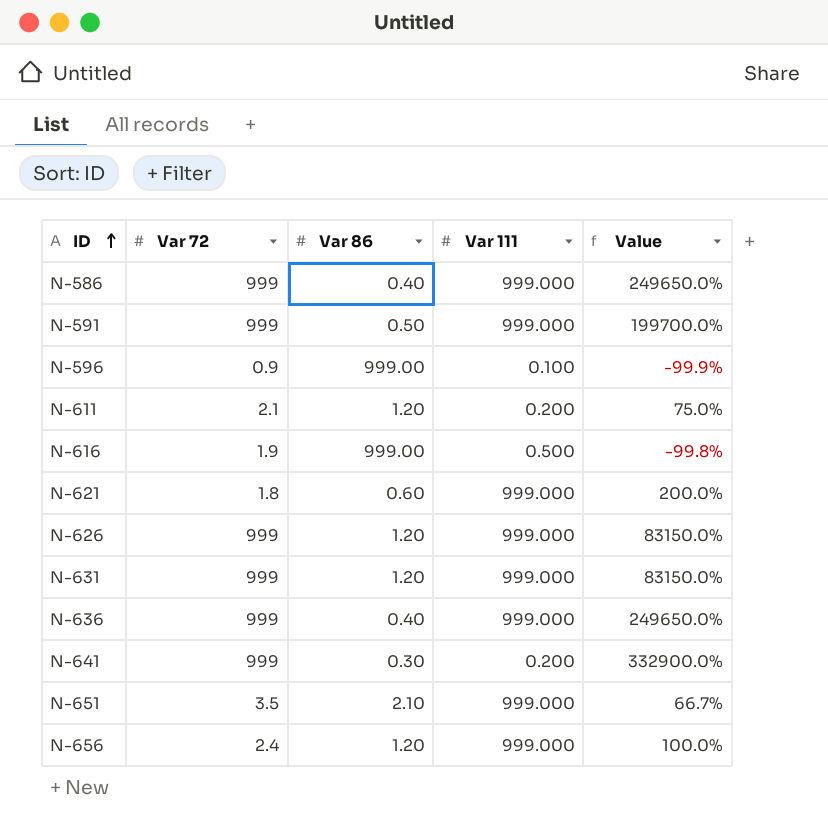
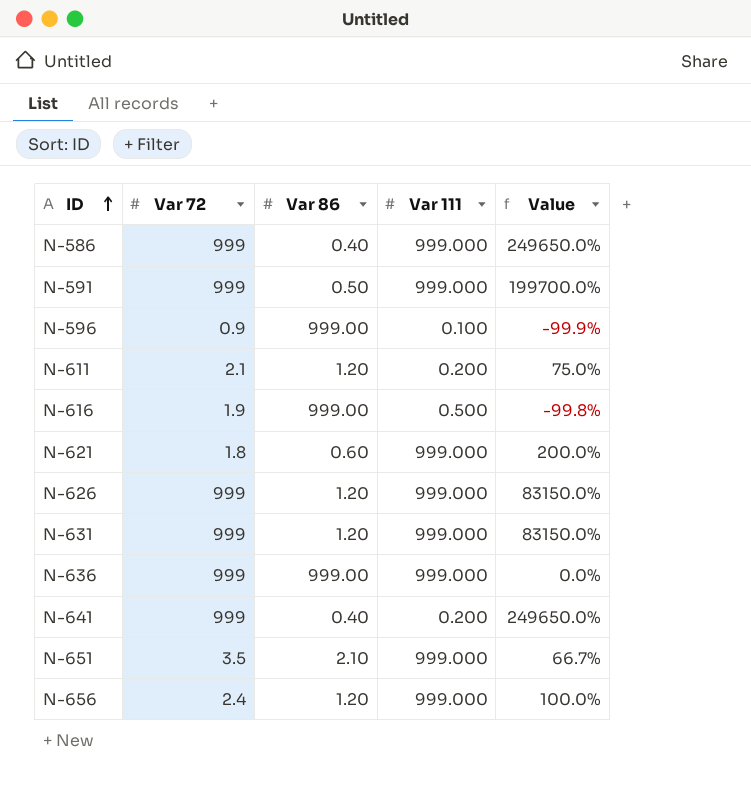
N-636 | Var 86: 0.40 -> 999.00
N-636 | Value: 249650.0% -> 0.0%
N-641 | Var 86: 0.30 -> 0.40
N-641 | Value: 332900.0% -> 249650.0%

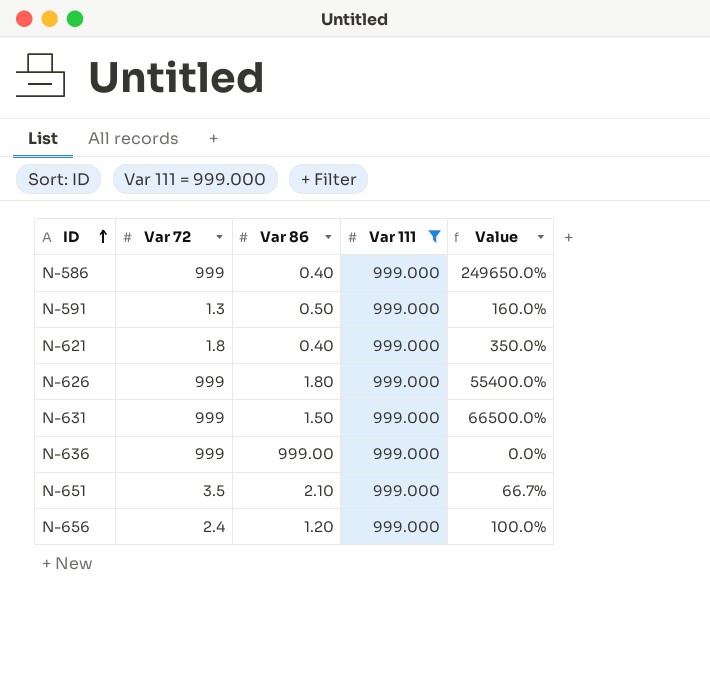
filter: none -> Var 111 = 999.000
N-591 | Var 72: 999 -> 1.3
N-591 | Value: 199700.0% -> 160.0%
N-621 | Var 86: 0.60 -> 0.40
N-621 | Value: 200.0% -> 350.0%
N-626 | Var 86: 1.20 -> 1.80
N-626 | Value: 83150.0% -> 55400.0%
N-631 | Var 86: 1.20 -> 1.50
N-631 | Value: 83150.0% -> 66500.0%

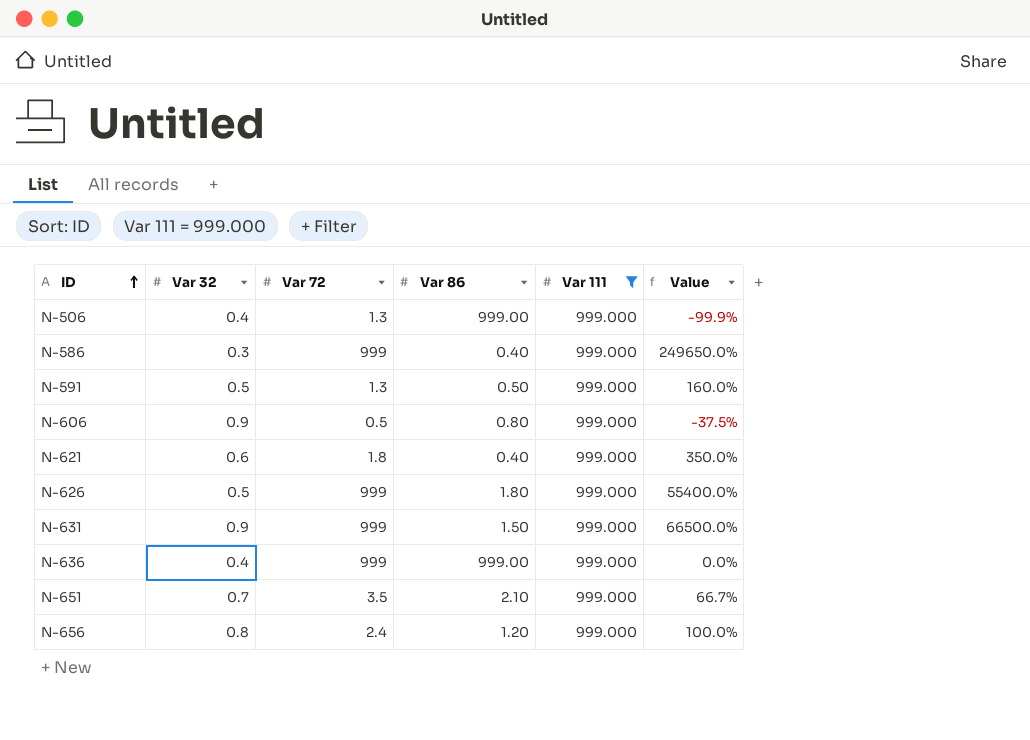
column Var 32 | position: none -> 2
row N-506: none -> 0.4 | 1.3 | 999.00 | 999.000 | -99.9%
row N-606: none -> 0.9 | 0.5 | 0.80 | 999.000 | -37.5%

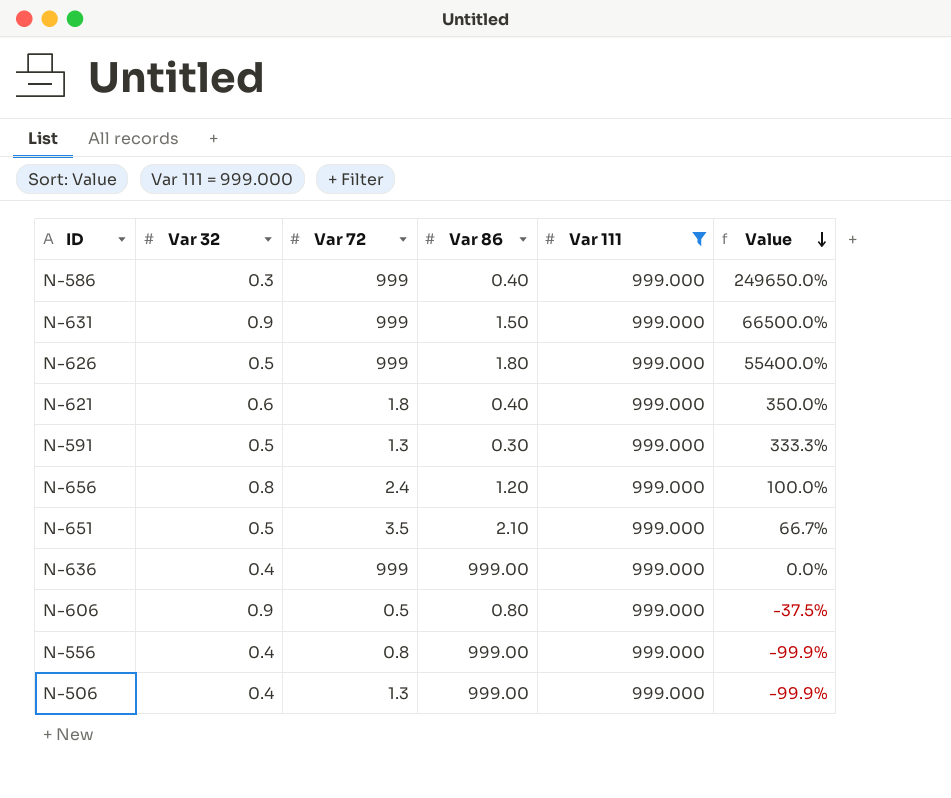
row order: ID ascending -> Value descending
N-591 | Var 86: 0.50 -> 0.30
N-591 | Value: 160.0% -> 333.3%
N-651 | Var 32: 0.7 -> 0.5
row N-556: none -> 0.4 | 0.8 | 999.00 | 999.000 | -99.9%

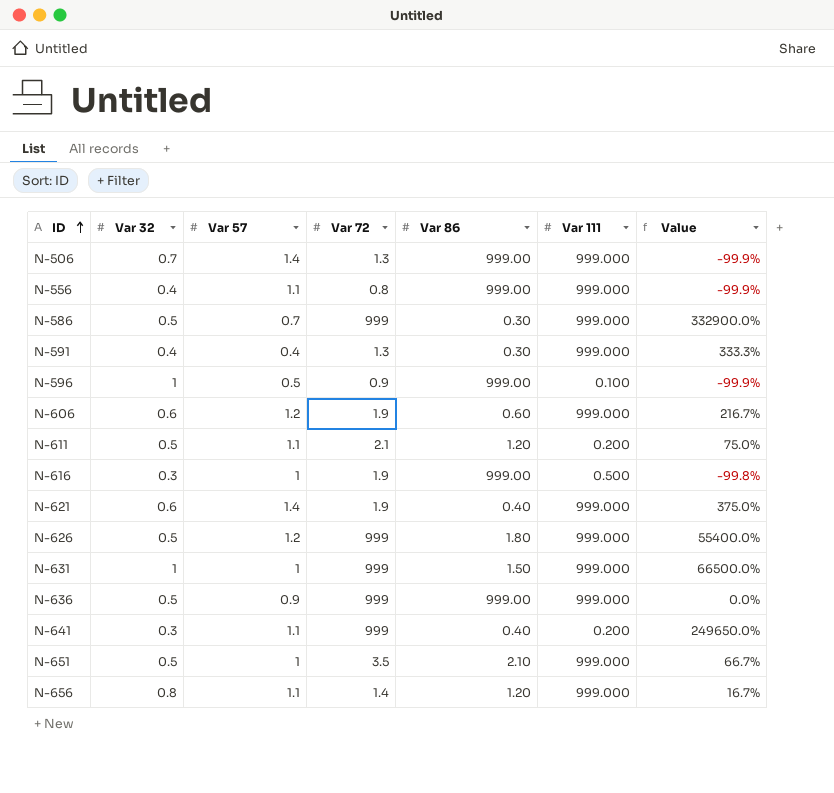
filter: Var 111 = 999.000 -> none
row order: Value descending -> ID ascending
column Var 57 | position: none -> 3
N-506 | Var 32: 0.4 -> 0.7
N-586 | Var 32: 0.3 -> 0.5
N-586 | Var 86: 0.40 -> 0.30
N-586 | Value: 249650.0% -> 332900.0%
N-591 | Var 32: 0.5 -> 0.4
N-606 | Var 32: 0.9 -> 0.6
N-606 | Var 72: 0.5 -> 1.9
N-606 | Var 86: 0.80 -> 0.60
N-606 | Value: -37.5% -> 216.7%
N-621 | Var 72: 1.8 -> 1.9
N-621 | Value: 350.0% -> 375.0%
N-631 | Var 32: 0.9 -> 1
N-636 | Var 32: 0.4 -> 0.5
N-656 | Var 72: 2.4 -> 1.4
N-656 | Value: 100.0% -> 16.7%

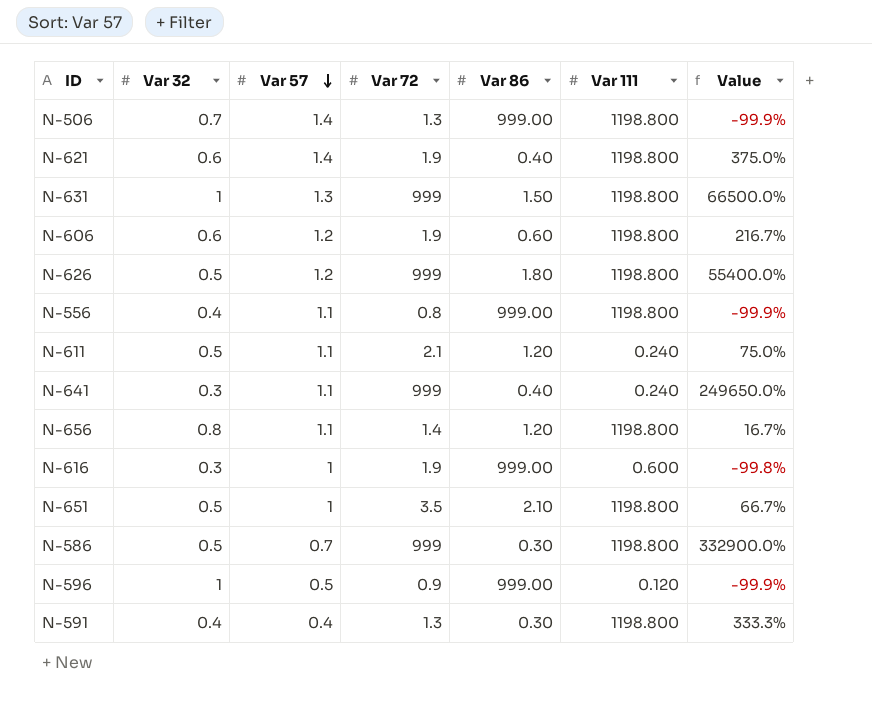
row order: ID ascending -> Var 57 descending
row N-636: 0.5 | 0.9 | 999 | 999.00 | 999.000 | 0.0% -> none
N-506 | Var 111: 999.000 -> 1198.800
N-621 | Var 111: 999.000 -> 1198.800
N-631 | Var 57: 1 -> 1.3
N-631 | Var 111: 999.000 -> 1198.800
N-606 | Var 111: 999.000 -> 1198.800
N-626 | Var 111: 999.000 -> 1198.800
N-556 | Var 111: 999.000 -> 1198.800
N-611 | Var 111: 0.200 -> 0.240
N-641 | Var 111: 0.200 -> 0.240
N-656 | Var 111: 999.000 -> 1198.800
N-616 | Var 111: 0.500 -> 0.600
N-651 | Var 111: 999.000 -> 1198.800
N-586 | Var 111: 999.000 -> 1198.800
N-596 | Var 111: 0.100 -> 0.120
N-591 | Var 111: 999.000 -> 1198.800

